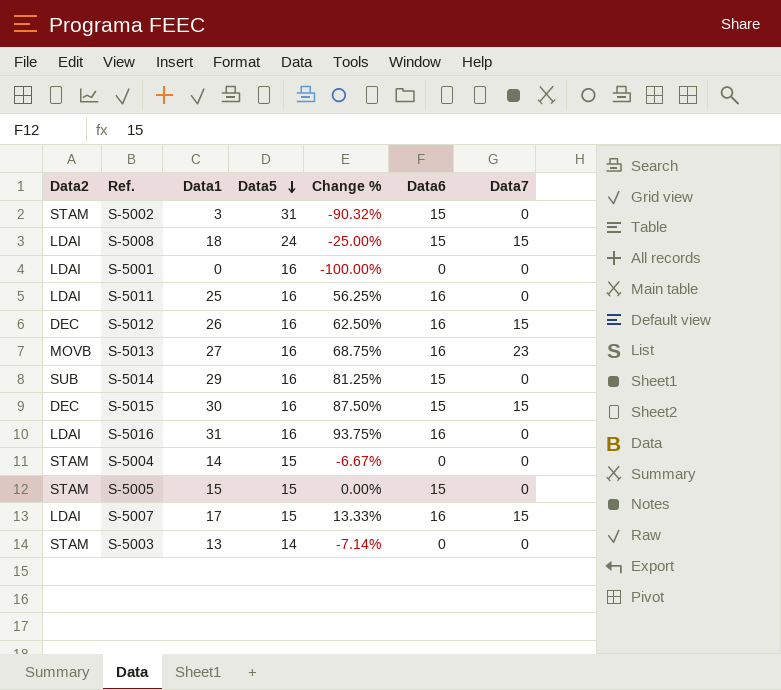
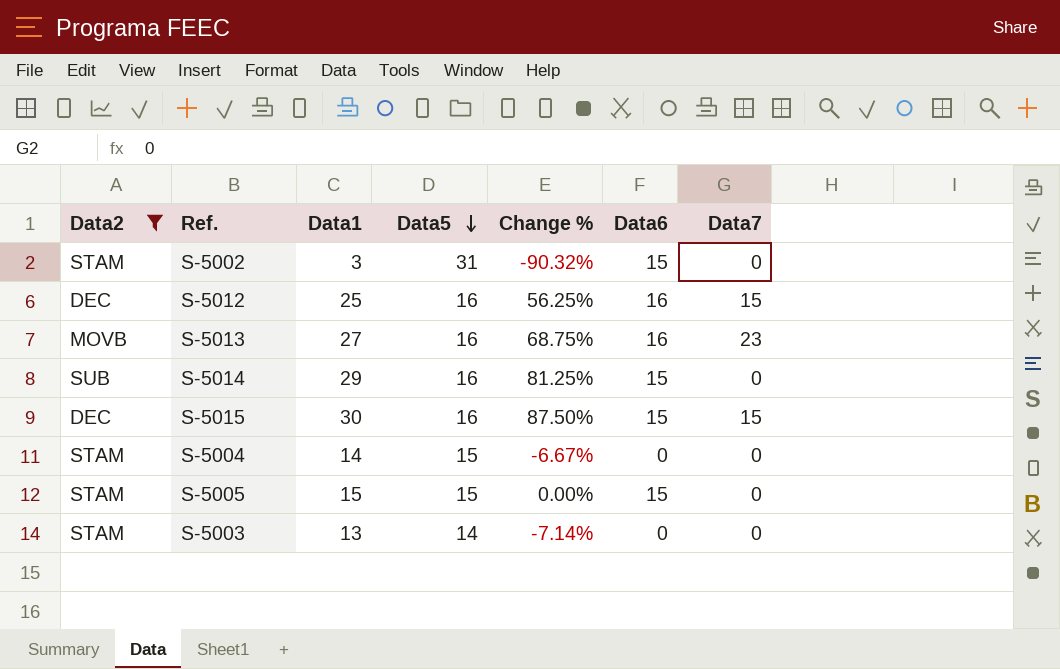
filter: none -> Data2 != LDAI
S-5012 | Data1: 26 -> 25
S-5012 | Change %: 62.50% -> 56.25%

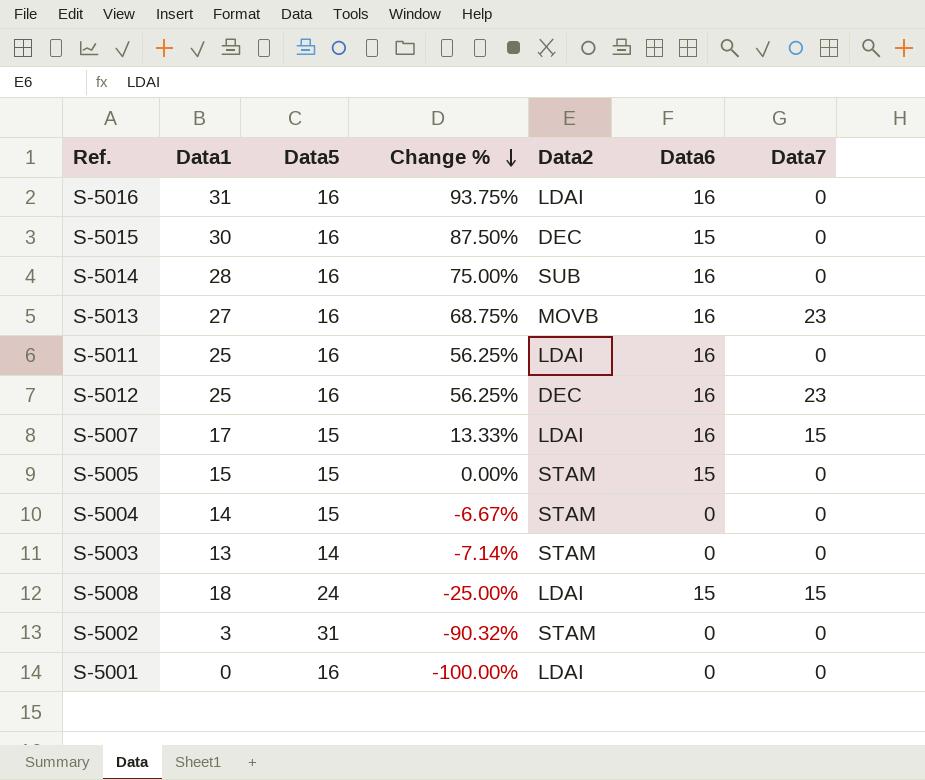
filter: Data2 != LDAI -> none
row order: Data5 descending -> Change % descending
column Data2 | position: 1 -> 5
S-5015 | Data7: 15 -> 0
S-5014 | Data1: 29 -> 28
S-5014 | Change %: 81.25% -> 75.00%
S-5014 | Data6: 15 -> 16
S-5012 | Data7: 15 -> 23
S-5002 | Data6: 15 -> 0

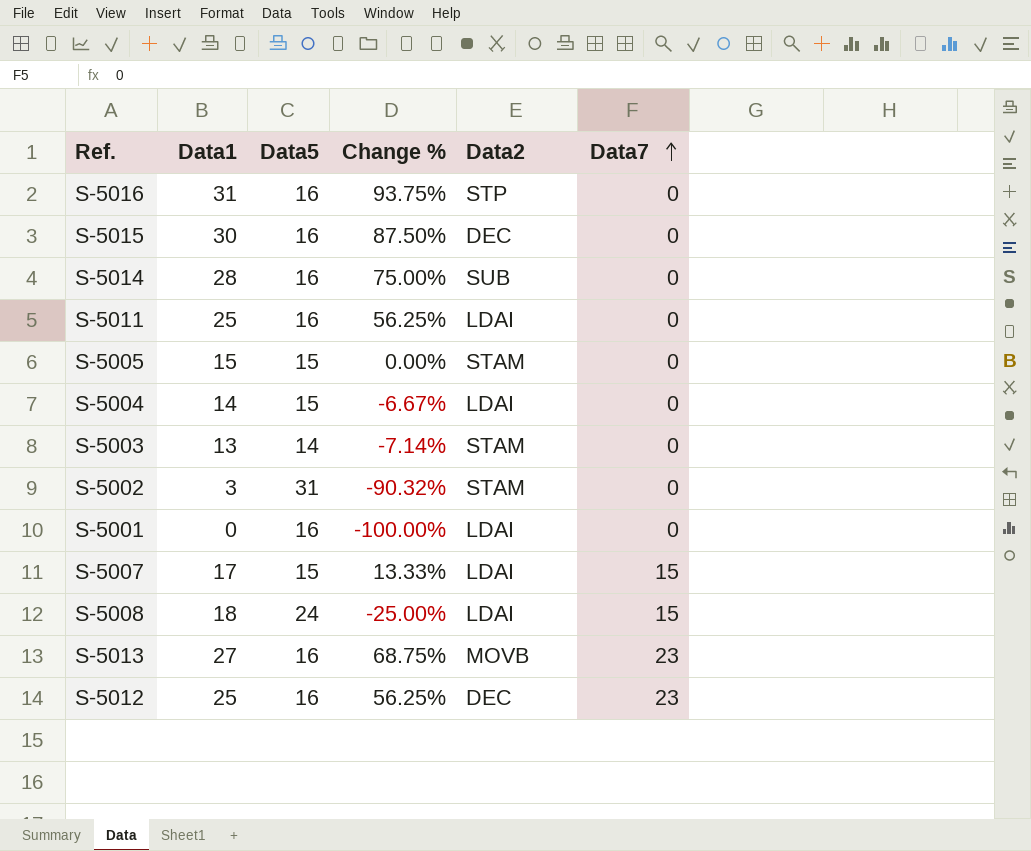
row order: Change % descending -> Data7 ascending
column Data6 | position: 6 -> none
S-5016 | Data2: LDAI -> STP
S-5004 | Data2: STAM -> LDAI

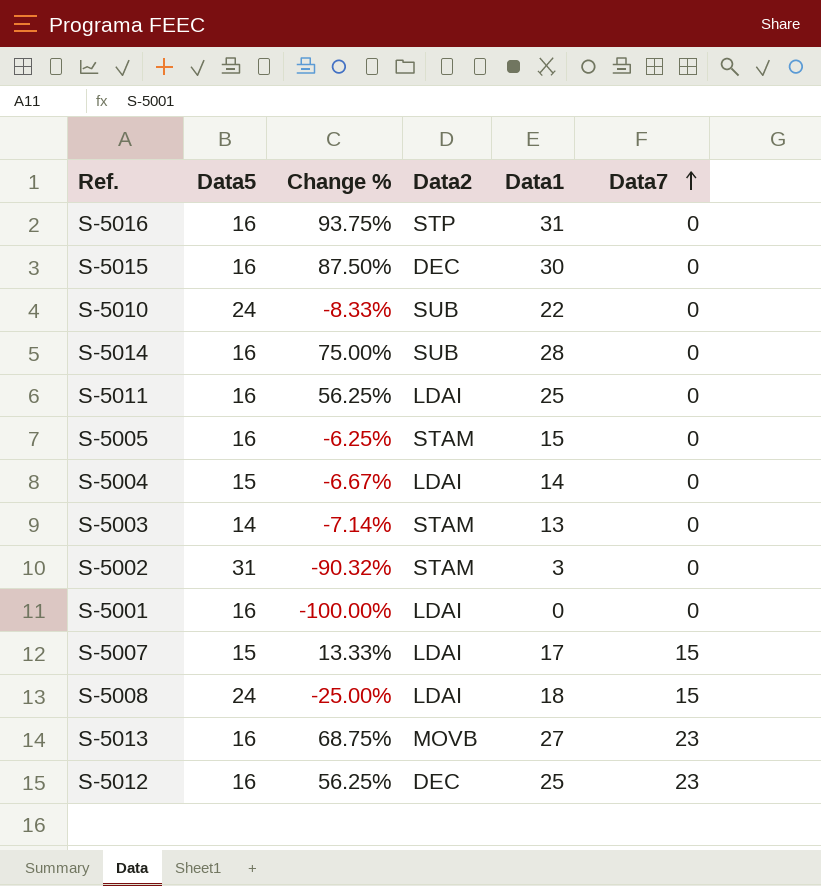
column Data1 | position: 2 -> 5
row S-5010: none -> 24 | -8.33% | SUB | 22 | 0
S-5005 | Data5: 15 -> 16
S-5005 | Change %: 0.00% -> -6.25%

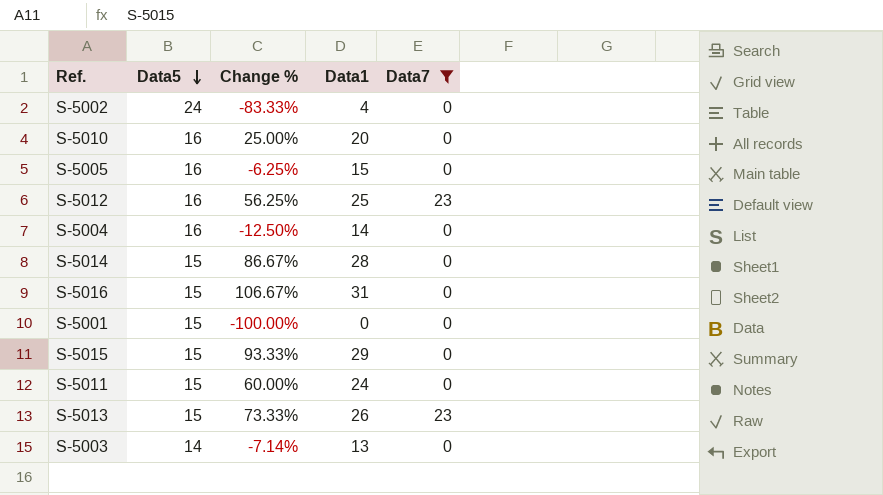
filter: none -> Data7 != 15
row order: Data7 ascending -> Data5 descending
column Data2 | position: 4 -> none
S-5002 | Data5: 31 -> 24
S-5002 | Change %: -90.32% -> -83.33%
S-5002 | Data1: 3 -> 4
S-5010 | Data5: 24 -> 16
S-5010 | Change %: -8.33% -> 25.00%
S-5010 | Data1: 22 -> 20
S-5004 | Data5: 15 -> 16
S-5004 | Change %: -6.67% -> -12.50%
S-5014 | Data5: 16 -> 15
S-5014 | Change %: 75.00% -> 86.67%
S-5016 | Data5: 16 -> 15
S-5016 | Change %: 93.75% -> 106.67%
S-5001 | Data5: 16 -> 15
S-5015 | Data5: 16 -> 15
S-5015 | Change %: 87.50% -> 93.33%
S-5015 | Data1: 30 -> 29
S-5011 | Data5: 16 -> 15
S-5011 | Change %: 56.25% -> 60.00%
S-5011 | Data1: 25 -> 24
S-5013 | Data5: 16 -> 15
S-5013 | Change %: 68.75% -> 73.33%
S-5013 | Data1: 27 -> 26

